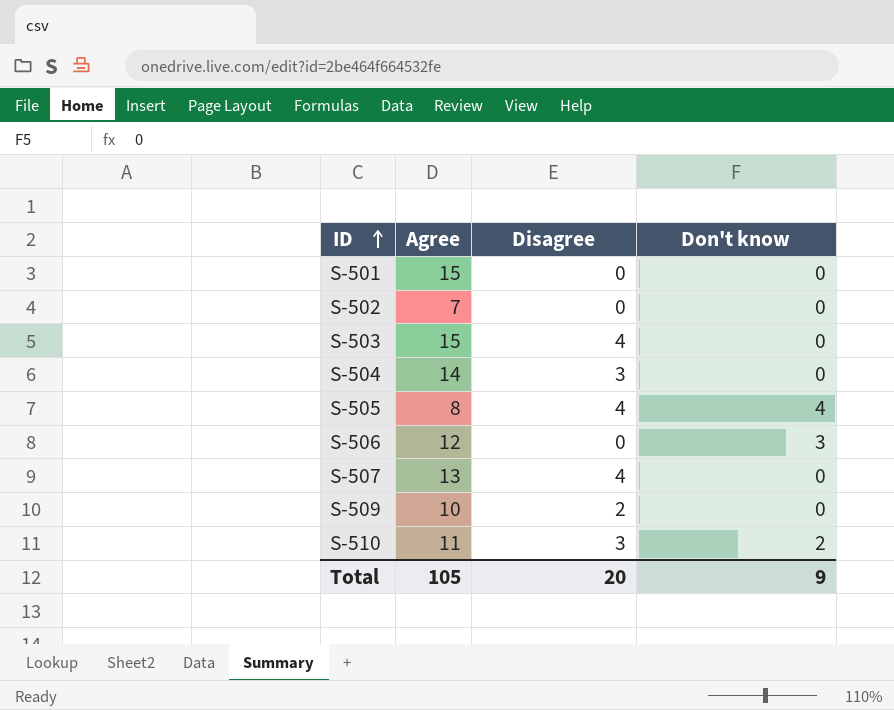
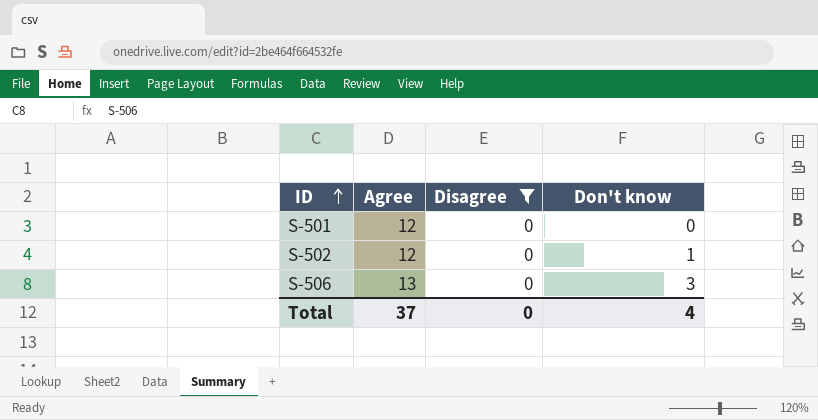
filter: none -> Disagree = 0
S-501 | Agree: 15 -> 12
S-502 | Agree: 7 -> 12
S-502 | Don't know: 0 -> 1
S-506 | Agree: 12 -> 13
Total | Agree: 105 -> 37
Total | Disagree: 20 -> 0
Total | Don't know: 9 -> 4

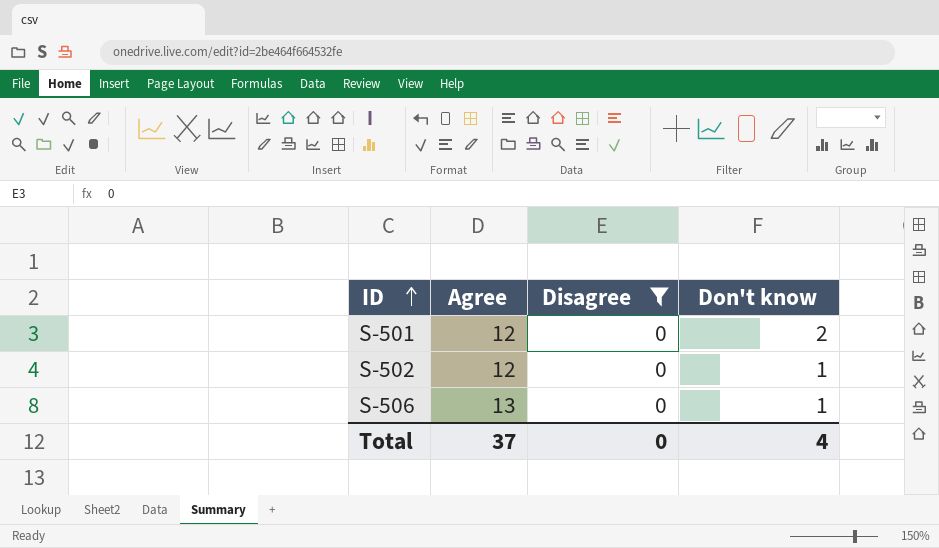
S-501 | Don't know: 0 -> 2
S-506 | Don't know: 3 -> 1

